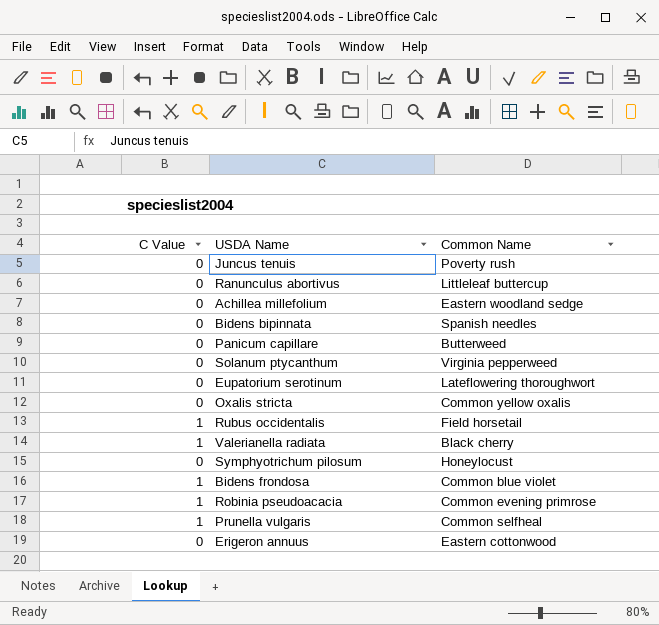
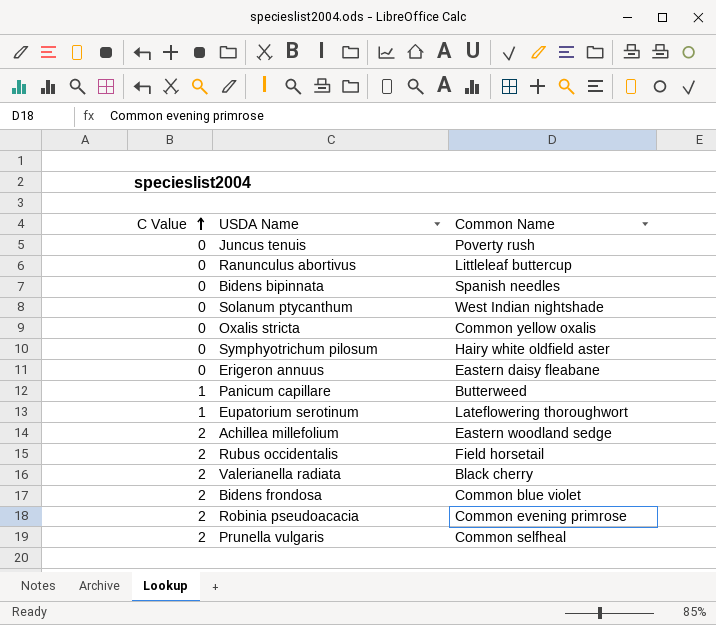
row order: none -> C Value ascending
Solanum ptycanthum | Common Name: Virginia pepperweed -> West Indian nightshade
Symphyotrichum pilosum | Common Name: Honeylocust -> Hairy white oldfield aster
Erigeron annuus | Common Name: Eastern cottonwood -> Eastern daisy fleabane
Panicum capillare | C Value: 0 -> 1
Eupatorium serotinum | C Value: 0 -> 1
Achillea millefolium | C Value: 0 -> 2
Rubus occidentalis | C Value: 1 -> 2
Valerianella radiata | C Value: 1 -> 2
Bidens frondosa | C Value: 1 -> 2
Robinia pseudoacacia | C Value: 1 -> 2
Prunella vulgaris | C Value: 1 -> 2

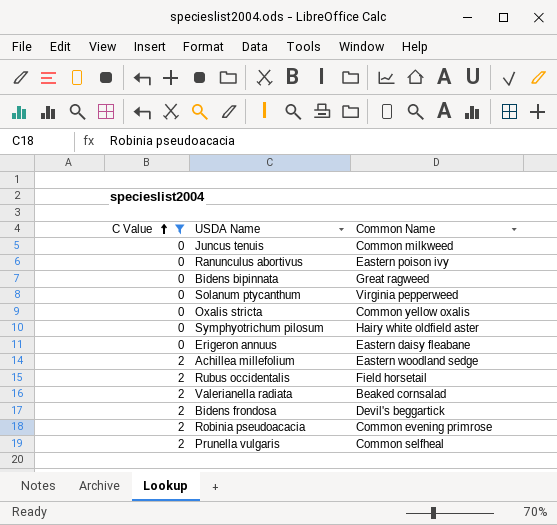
filter: none -> C Value != 1
Juncus tenuis | Common Name: Poverty rush -> Common milkweed
Ranunculus abortivus | Common Name: Littleleaf buttercup -> Eastern poison ivy
Bidens bipinnata | Common Name: Spanish needles -> Great ragweed
Solanum ptycanthum | Common Name: West Indian nightshade -> Virginia pepperweed
Valerianella radiata | Common Name: Black cherry -> Beaked cornsalad
Bidens frondosa | Common Name: Common blue violet -> Devil's beggartick

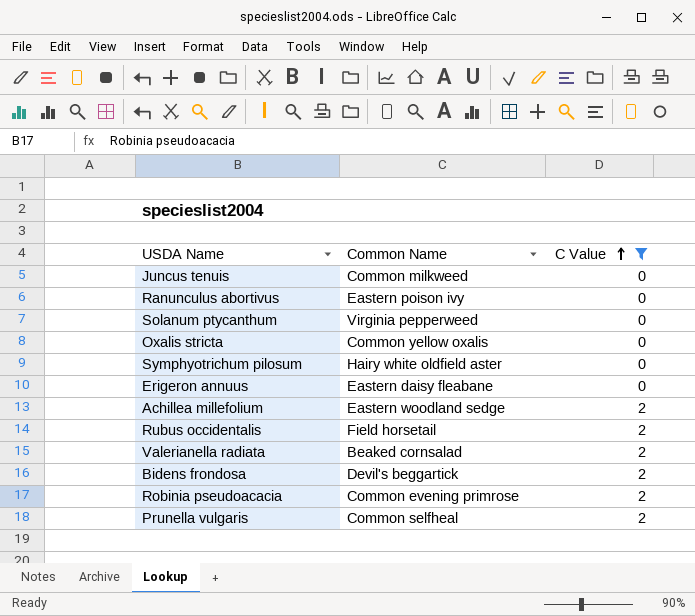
column C Value | position: 1 -> 3
row Bidens bipinnata: 0 | Great ragweed -> none

